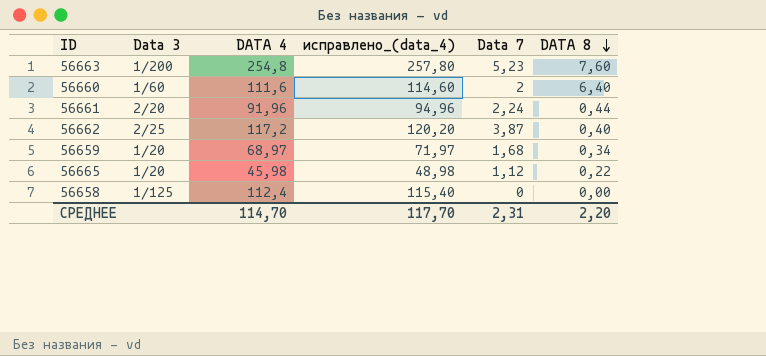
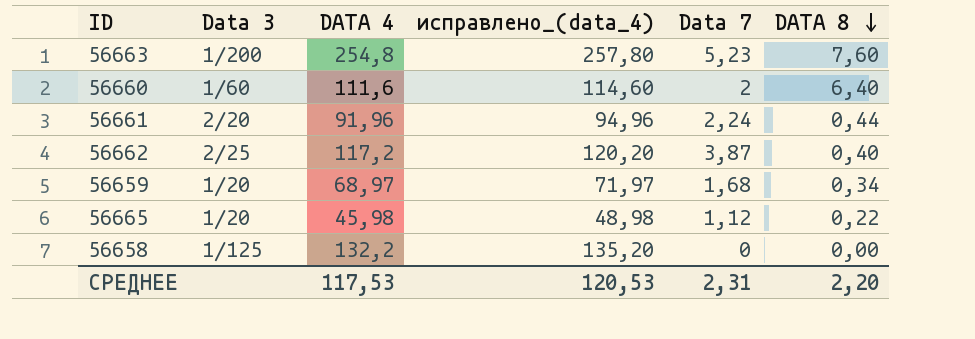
56658 | DATA 4: 112,4 -> 132,2
56658 | исправлено_(data_4): 115,40 -> 135,20
СРЕДНЕЕ | DATA 4: 114,70 -> 117,53
СРЕДНЕЕ | исправлено_(data_4): 117,70 -> 120,53

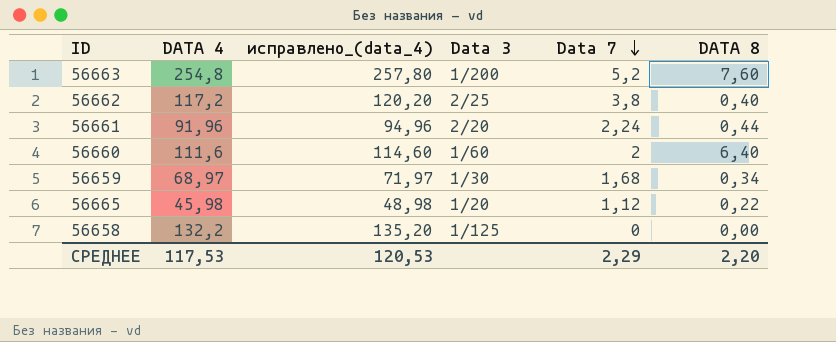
row order: DATA 8 descending -> Data 7 descending
column Data 3 | position: 2 -> 4
56663 | Data 7: 5,23 -> 5,2
56662 | Data 7: 3,87 -> 3,8
56659 | Data 3: 1/20 -> 1/30
СРЕДНЕЕ | Data 7: 2,31 -> 2,29

